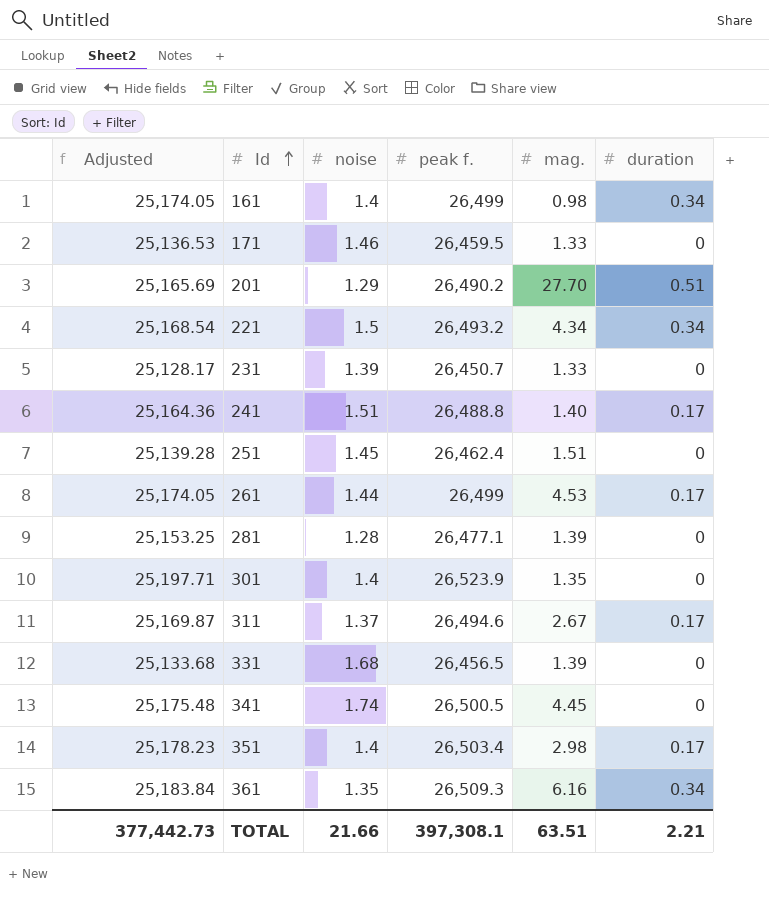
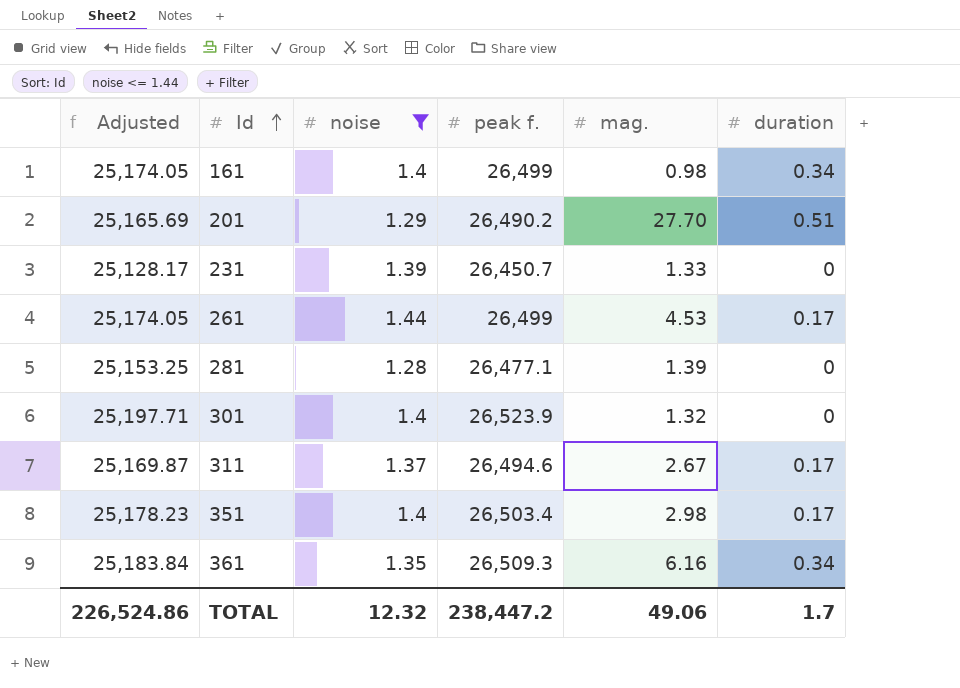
filter: none -> noise <= 1.44
301 | mag.: 1.35 -> 1.32
TOTAL | Adjusted: 377,442.73 -> 226,524.86
TOTAL | noise: 21.66 -> 12.32
TOTAL | peak f.: 397,308.1 -> 238,447.2
TOTAL | mag.: 63.51 -> 49.06
TOTAL | duration: 2.21 -> 1.7

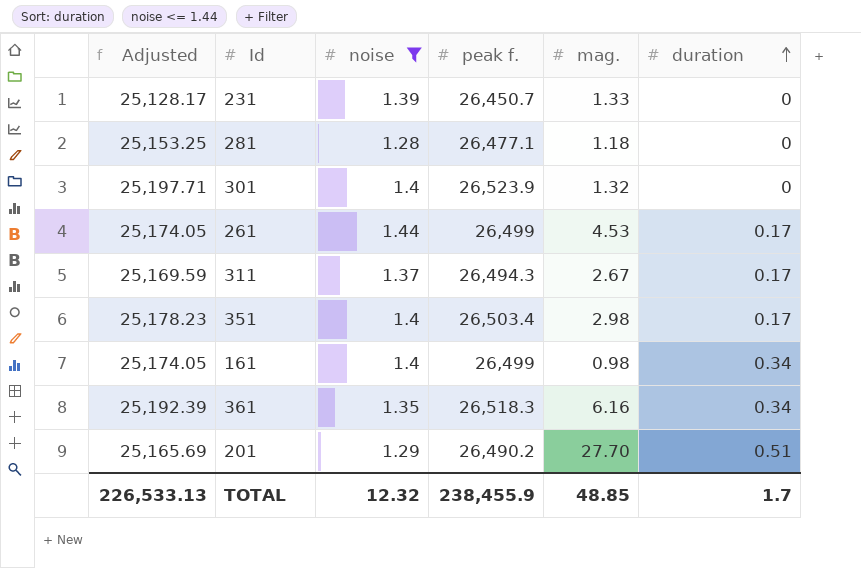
row order: Id ascending -> duration ascending
281 | mag.: 1.39 -> 1.18
311 | Adjusted: 25,169.87 -> 25,169.59
311 | peak f.: 26,494.6 -> 26,494.3
361 | Adjusted: 25,183.84 -> 25,192.39
361 | peak f.: 26,509.3 -> 26,518.3
TOTAL | Adjusted: 226,524.86 -> 226,533.13
TOTAL | peak f.: 238,447.2 -> 238,455.9
TOTAL | mag.: 49.06 -> 48.85

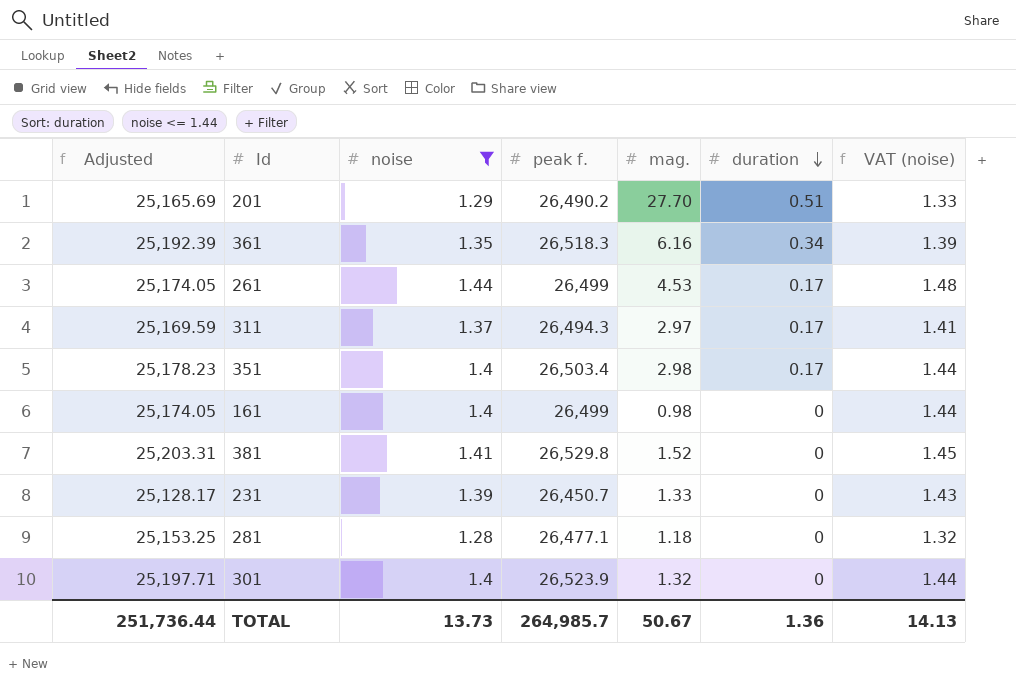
row order: duration ascending -> duration descending
column VAT (noise) | formula: none -> [noise] * 1.03
311 | mag.: 2.67 -> 2.97
161 | duration: 0.34 -> 0
row 381: none -> 25,203.31 | 1.41 | 26,529.8 | 1.52 | 0 | 1.45
TOTAL | Adjusted: 226,533.13 -> 251,736.44
TOTAL | noise: 12.32 -> 13.73
TOTAL | peak f.: 238,455.9 -> 264,985.7
TOTAL | mag.: 48.85 -> 50.67
TOTAL | duration: 1.7 -> 1.36

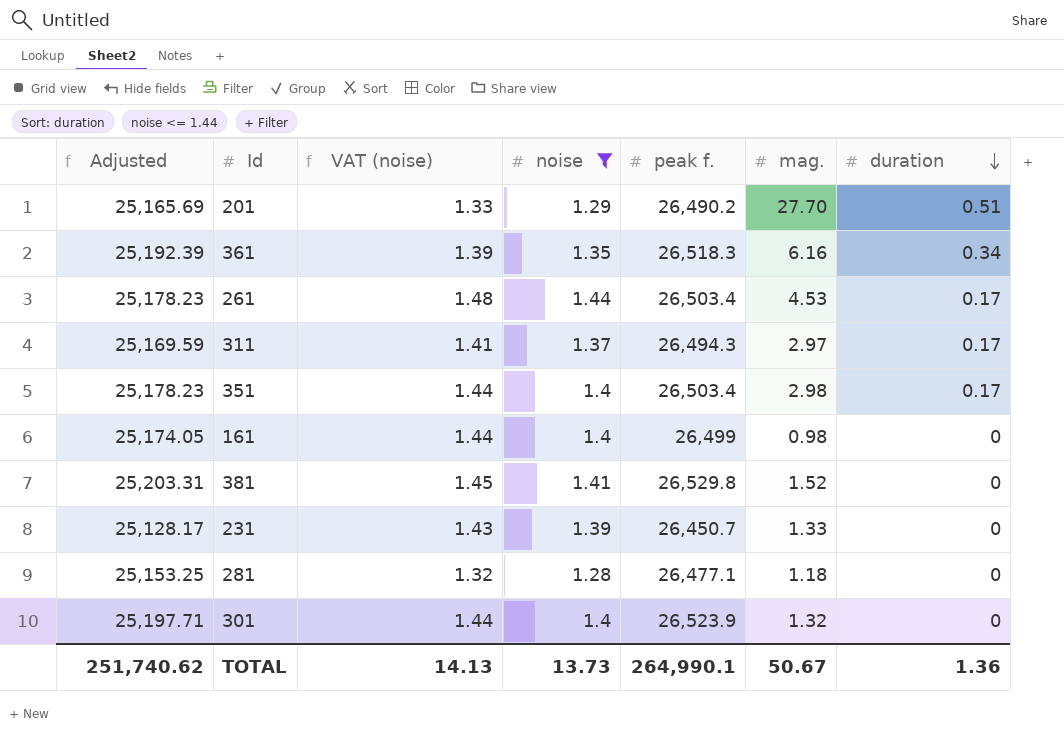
column VAT (noise) | position: 7 -> 3
261 | Adjusted: 25,174.05 -> 25,178.23
261 | peak f.: 26,499 -> 26,503.4
TOTAL | Adjusted: 251,736.44 -> 251,740.62
TOTAL | peak f.: 264,985.7 -> 264,990.1

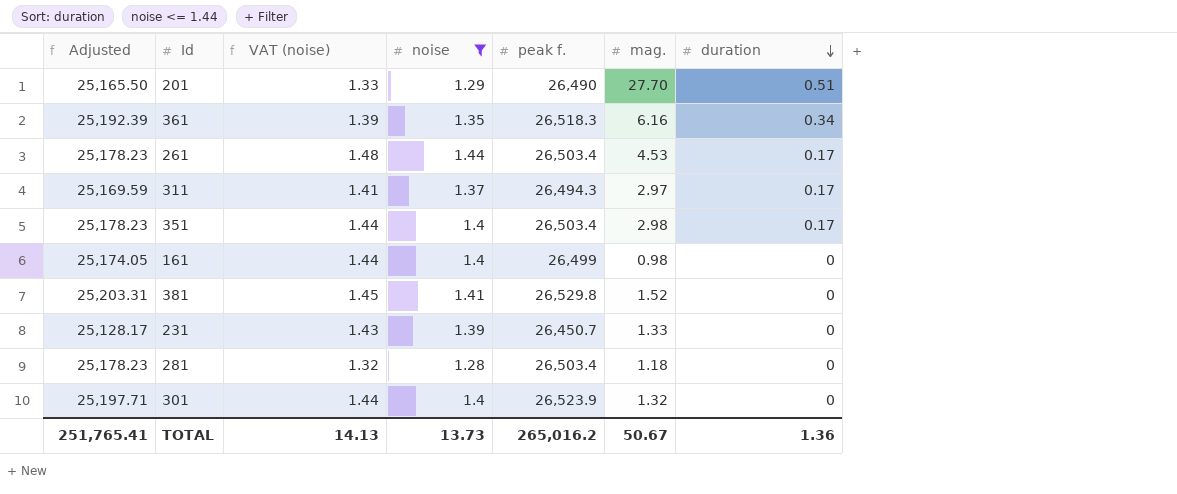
201 | Adjusted: 25,165.69 -> 25,165.50
201 | peak f.: 26,490.2 -> 26,490
281 | Adjusted: 25,153.25 -> 25,178.23
281 | peak f.: 26,477.1 -> 26,503.4
TOTAL | Adjusted: 251,740.62 -> 251,765.41
TOTAL | peak f.: 264,990.1 -> 265,016.2

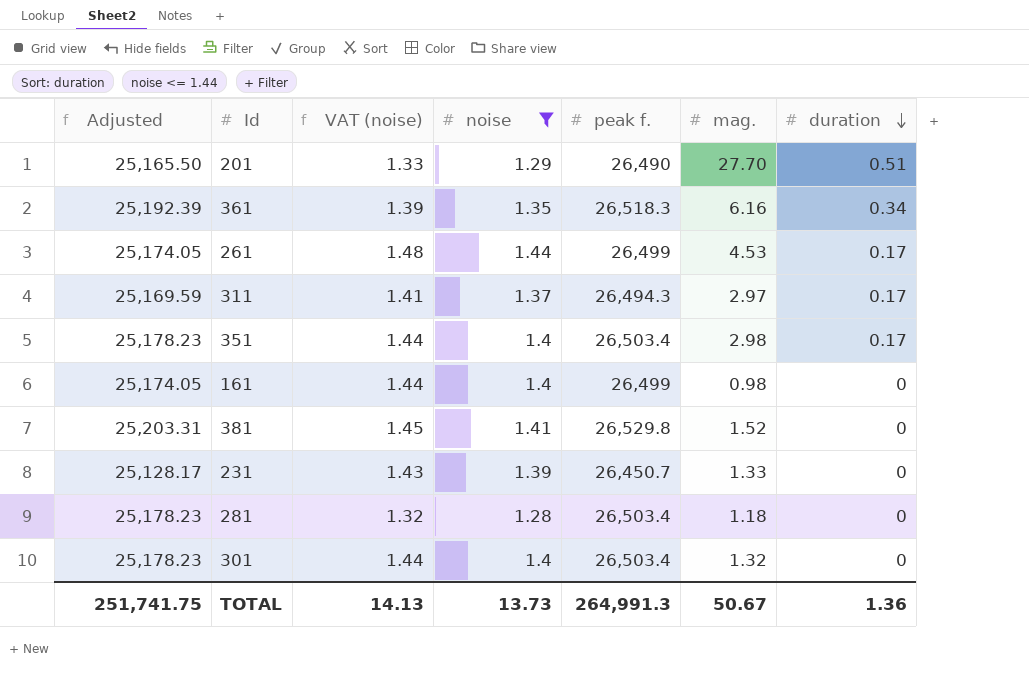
261 | Adjusted: 25,178.23 -> 25,174.05
261 | peak f.: 26,503.4 -> 26,499
301 | Adjusted: 25,197.71 -> 25,178.23
301 | peak f.: 26,523.9 -> 26,503.4
TOTAL | Adjusted: 251,765.41 -> 251,741.75
TOTAL | peak f.: 265,016.2 -> 264,991.3

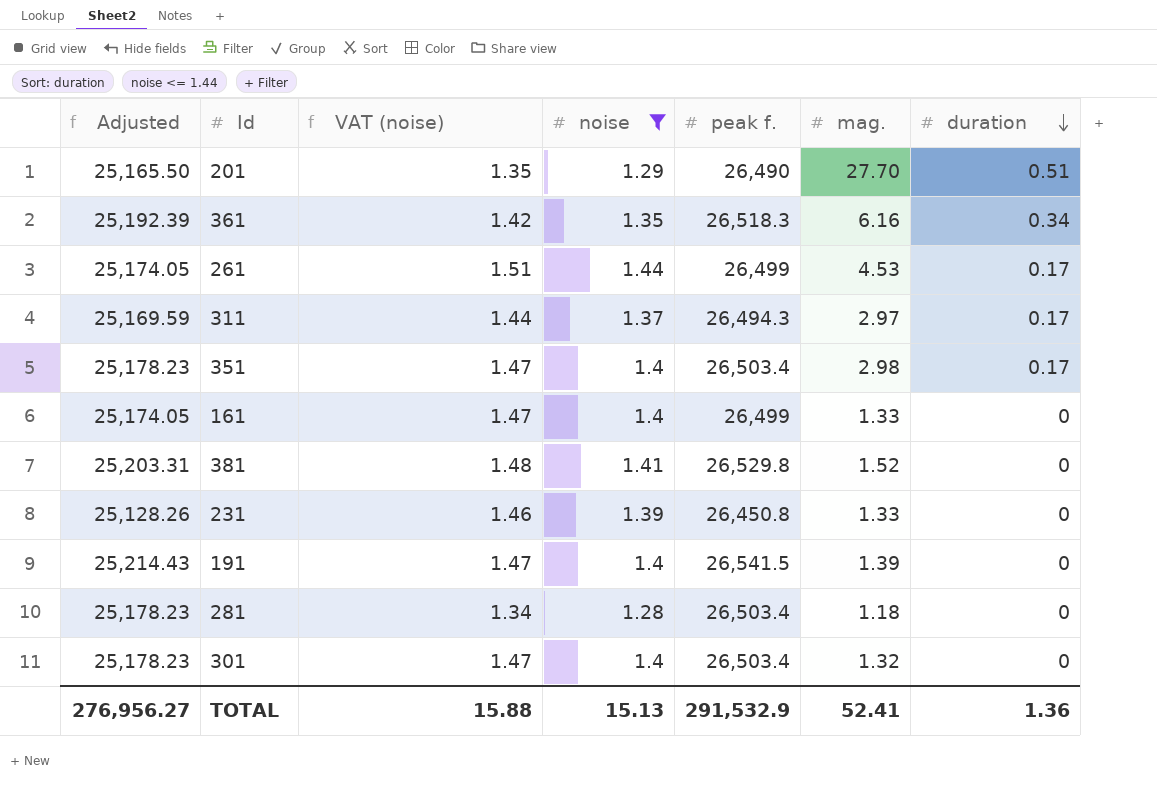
column VAT (noise) | formula: [noise] * 1.03 -> [noise] * 1.05
161 | mag.: 0.98 -> 1.33
231 | Adjusted: 25,128.17 -> 25,128.26
231 | peak f.: 26,450.7 -> 26,450.8
row 191: none -> 25,214.43 | 1.47 | 1.4 | 26,541.5 | 1.39 | 0
TOTAL | Adjusted: 251,741.75 -> 276,956.27
TOTAL | VAT (noise): 14.13 -> 15.88
TOTAL | noise: 13.73 -> 15.13
TOTAL | peak f.: 264,991.3 -> 291,532.9
TOTAL | mag.: 50.67 -> 52.41

